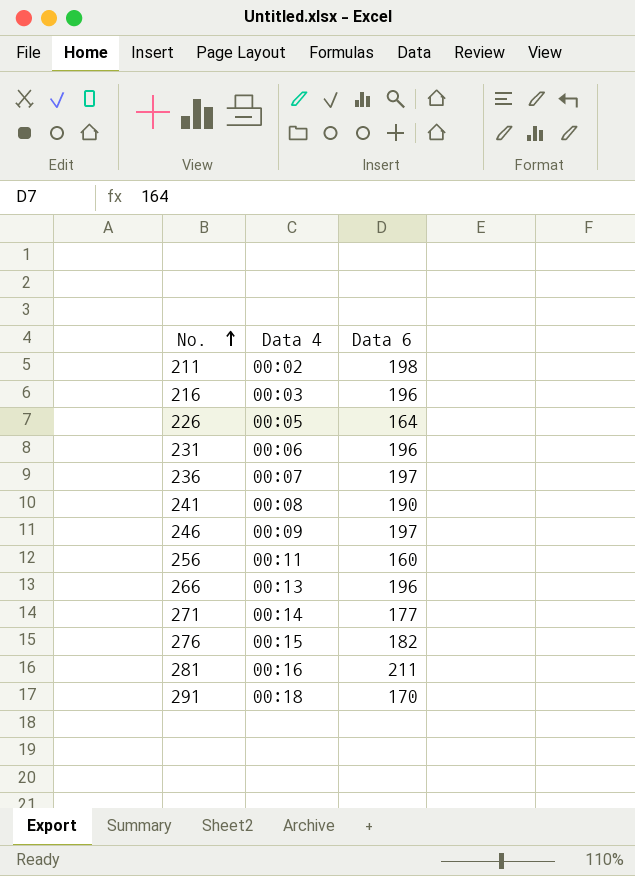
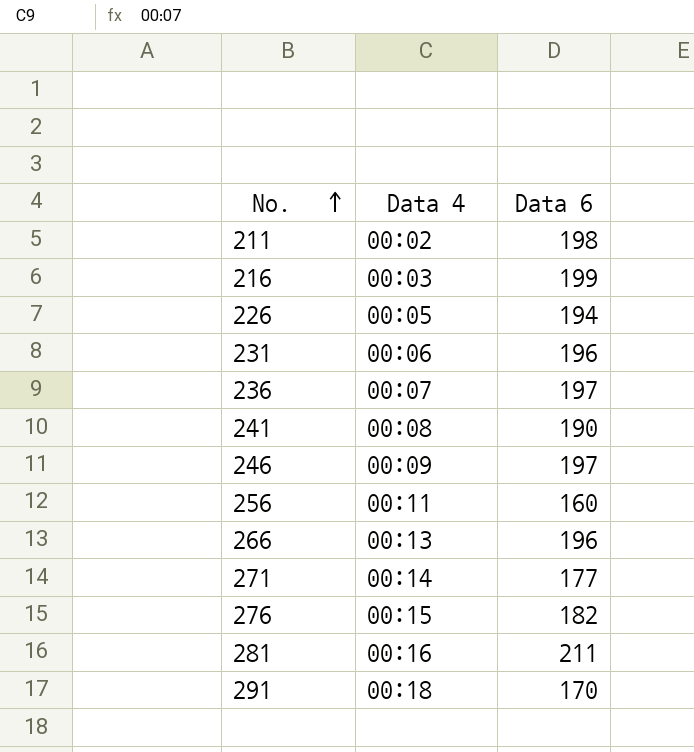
216 | Data 6: 196 -> 199
226 | Data 6: 164 -> 194

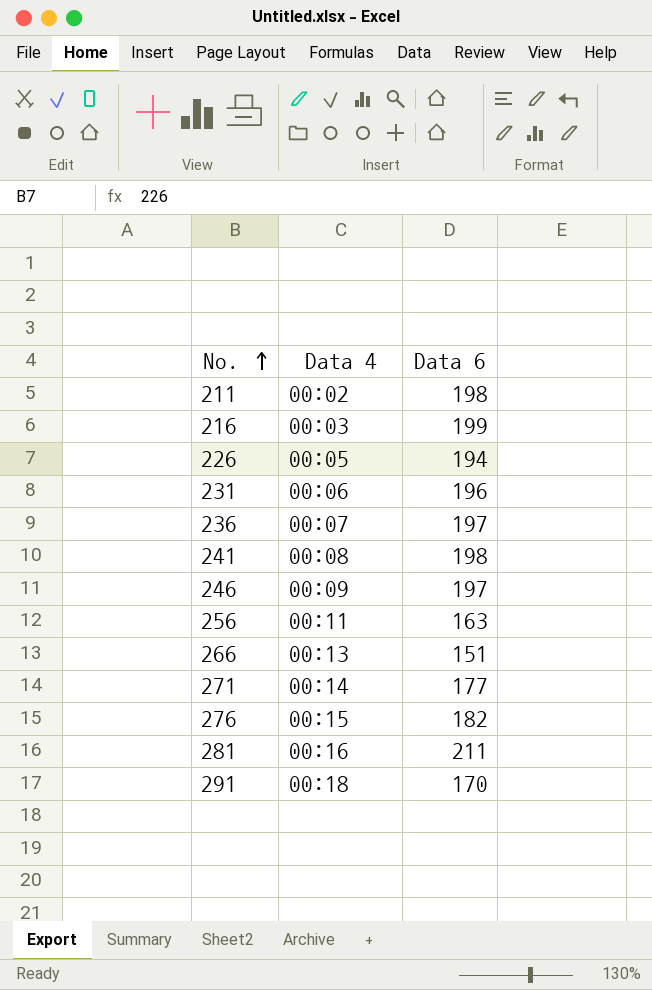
241 | Data 6: 190 -> 198
256 | Data 6: 160 -> 163
266 | Data 6: 196 -> 151

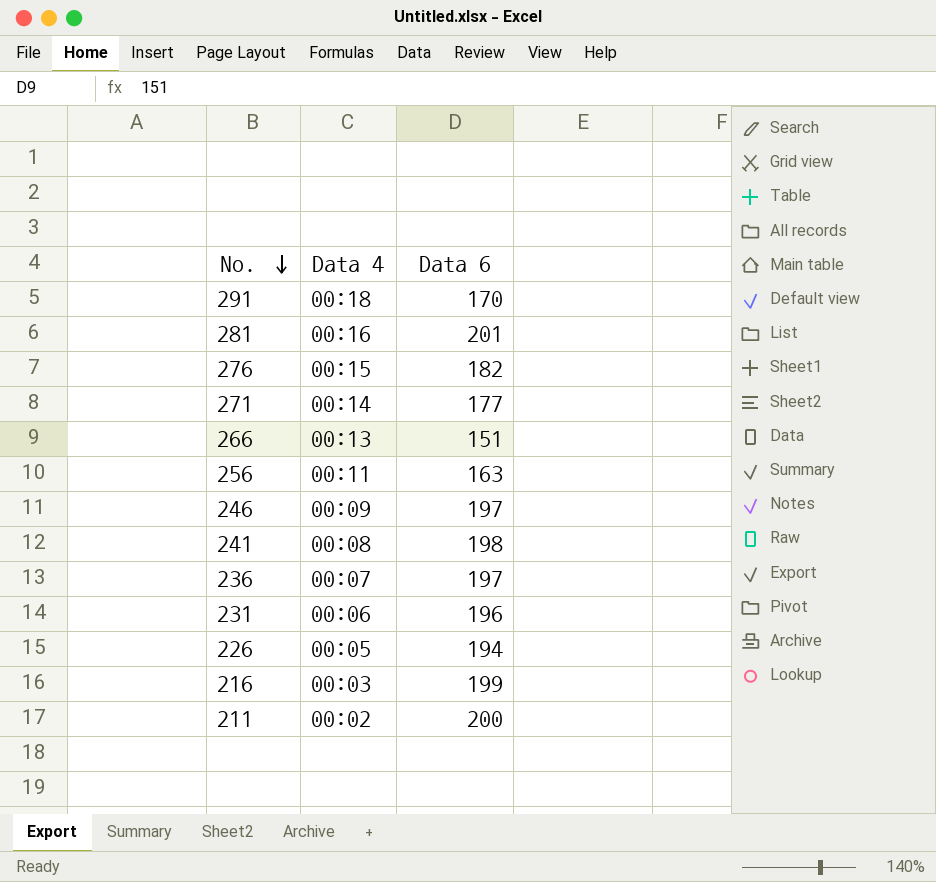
row order: No. ascending -> No. descending
281 | Data 6: 211 -> 201
211 | Data 6: 198 -> 200

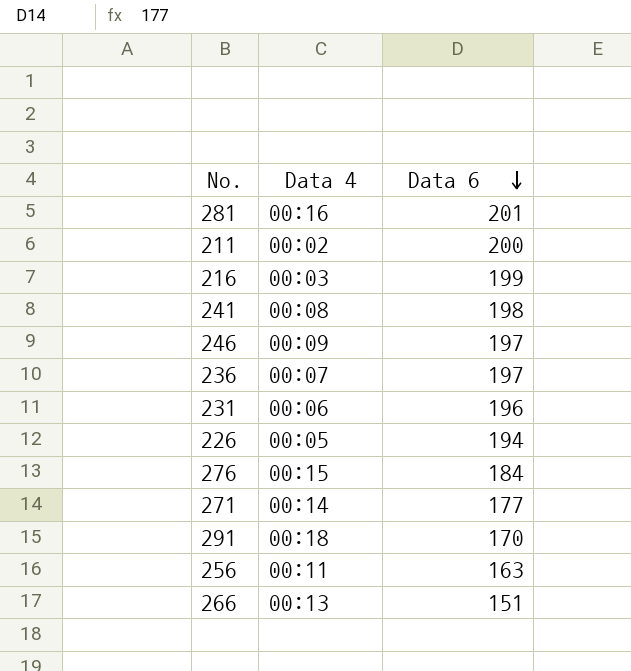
row order: No. descending -> Data 6 descending
276 | Data 6: 182 -> 184

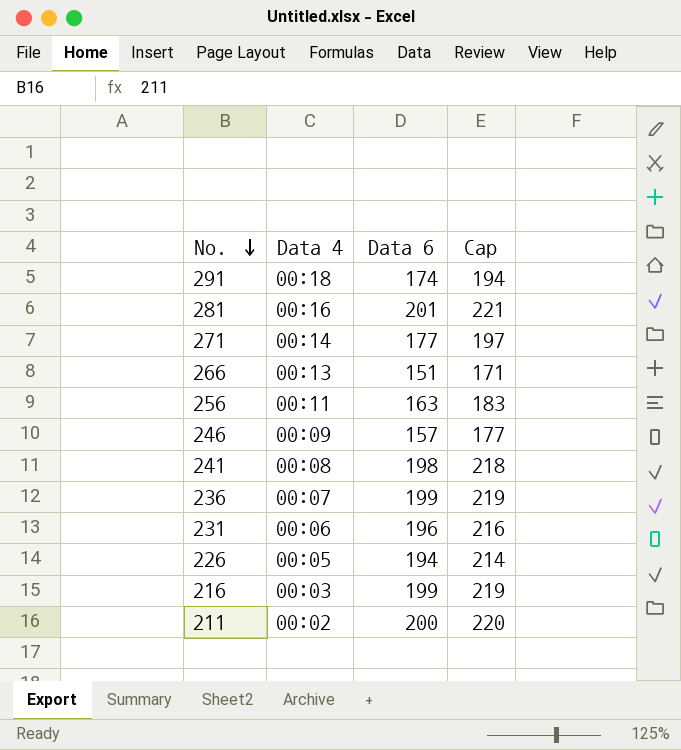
row order: Data 6 descending -> No. descending
column Cap | formula: none -> [Data 6] + 20
row 276: 00:15 | 184 -> none
291 | Data 6: 170 -> 174
246 | Data 6: 197 -> 157
236 | Data 6: 197 -> 199

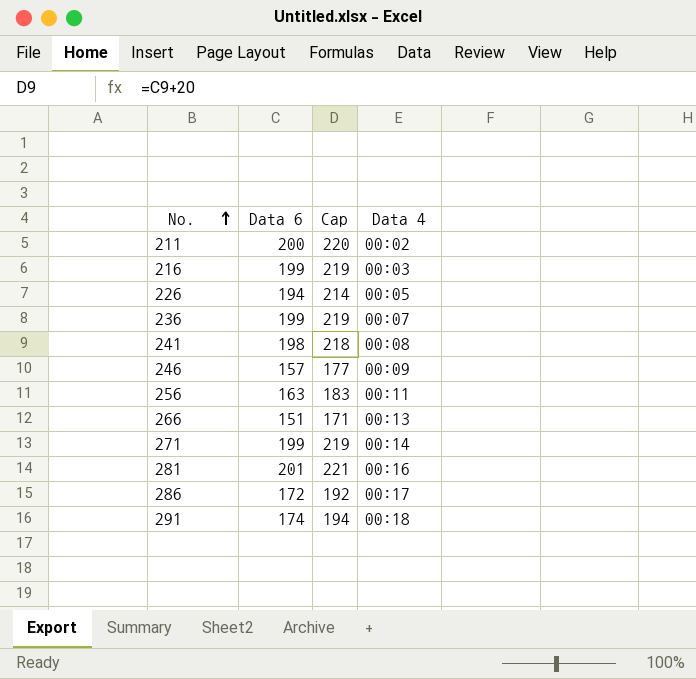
row order: No. descending -> No. ascending
column Data 4 | position: 2 -> 4
row 231: 00:06 | 196 | 216 -> none
271 | Data 6: 177 -> 199
271 | Cap: 197 -> 219
row 286: none -> 172 | 192 | 00:17

